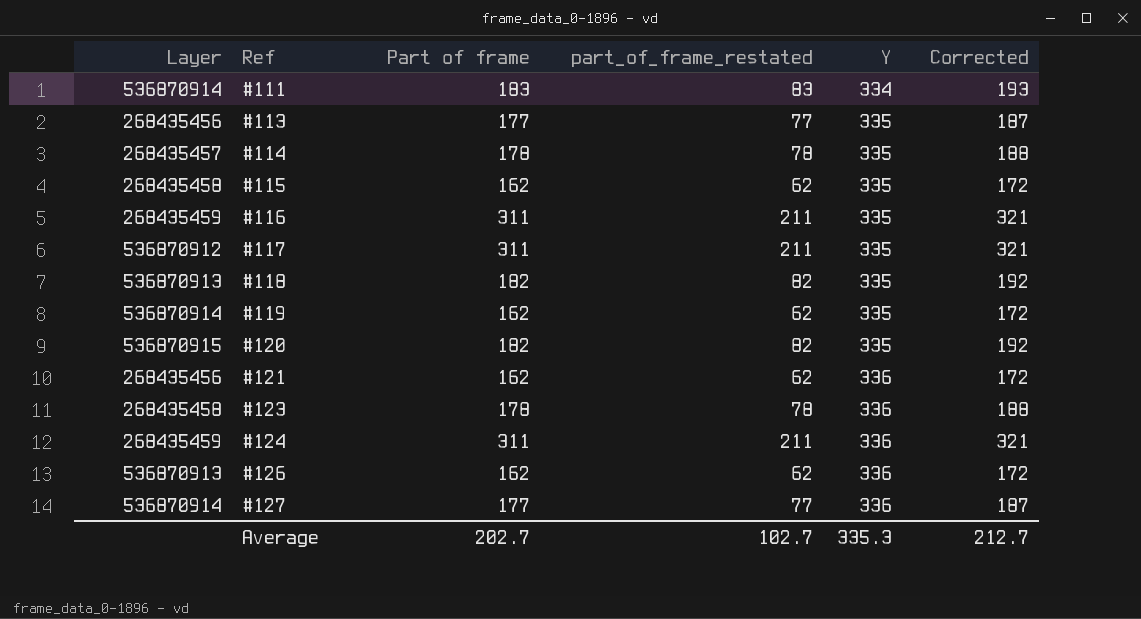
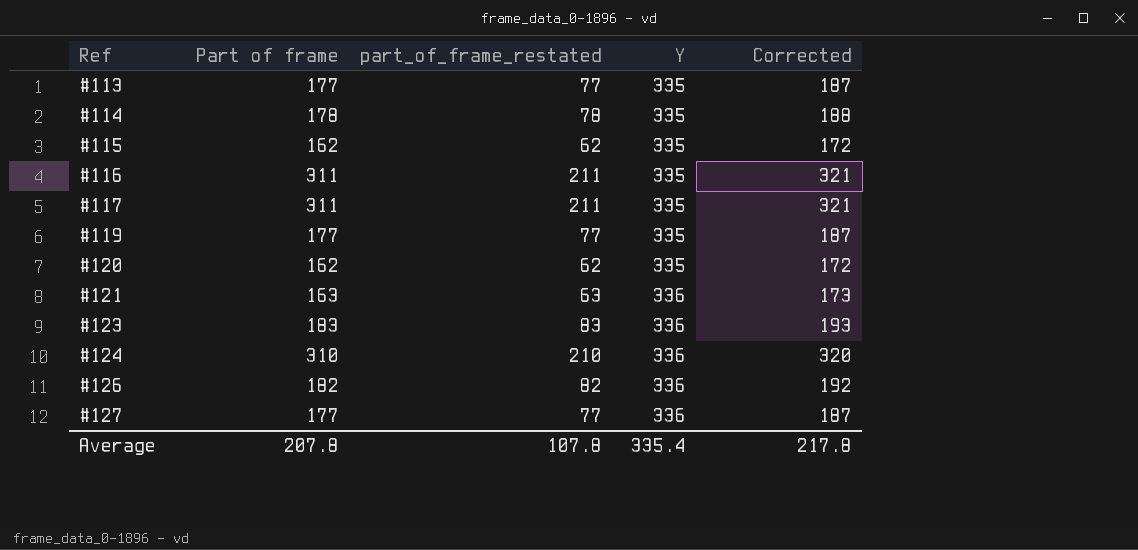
column Layer | position: 1 -> none
row #111: 536870914 | 183 | 83 | 334 | 193 -> none
row #118: 536870913 | 182 | 82 | 335 | 192 -> none
#119 | Part of frame: 162 -> 177
#119 | part_of_frame_restated: 62 -> 77
#119 | Corrected: 172 -> 187
#120 | Part of frame: 182 -> 162
#120 | part_of_frame_restated: 82 -> 62
#120 | Corrected: 192 -> 172
#121 | Part of frame: 162 -> 163
#121 | part_of_frame_restated: 62 -> 63
#121 | Corrected: 172 -> 173
#123 | Part of frame: 178 -> 183
#123 | part_of_frame_restated: 78 -> 83
#123 | Corrected: 188 -> 193
#124 | Part of frame: 311 -> 310
#124 | part_of_frame_restated: 211 -> 210
#124 | Corrected: 321 -> 320
#126 | Part of frame: 162 -> 182
#126 | part_of_frame_restated: 62 -> 82
#126 | Corrected: 172 -> 192
Average | Part of frame: 202.7 -> 207.8
Average | part_of_frame_restated: 102.7 -> 107.8
Average | Y: 335.3 -> 335.4
Average | Corrected: 212.7 -> 217.8

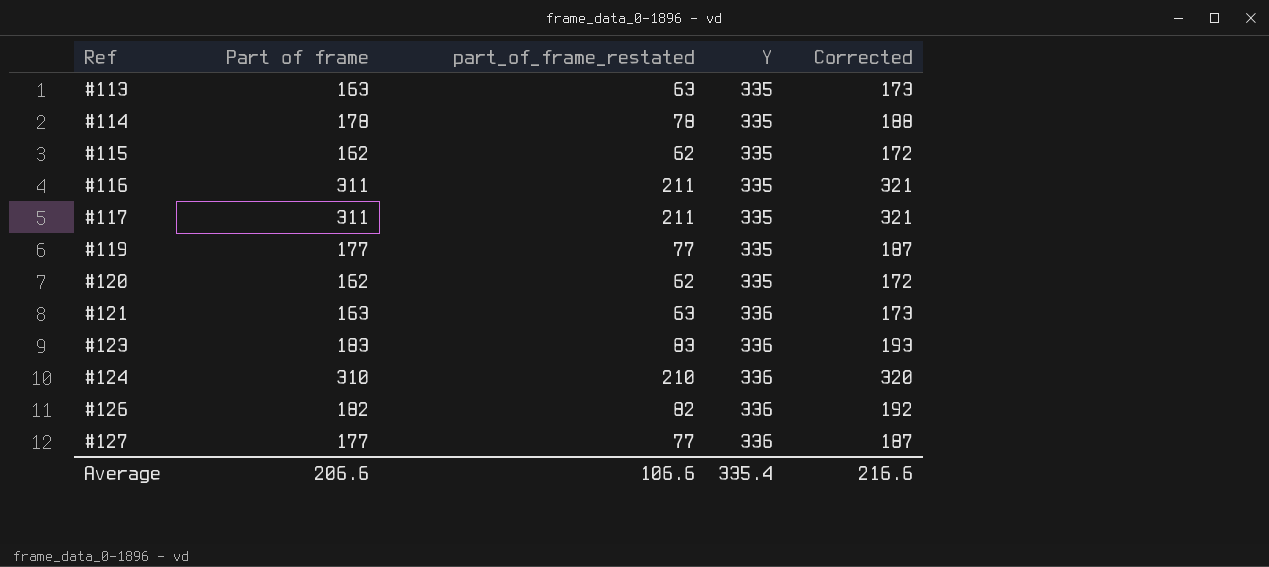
#113 | Part of frame: 177 -> 163
#113 | part_of_frame_restated: 77 -> 63
#113 | Corrected: 187 -> 173
Average | Part of frame: 207.8 -> 206.6
Average | part_of_frame_restated: 107.8 -> 106.6
Average | Corrected: 217.8 -> 216.6

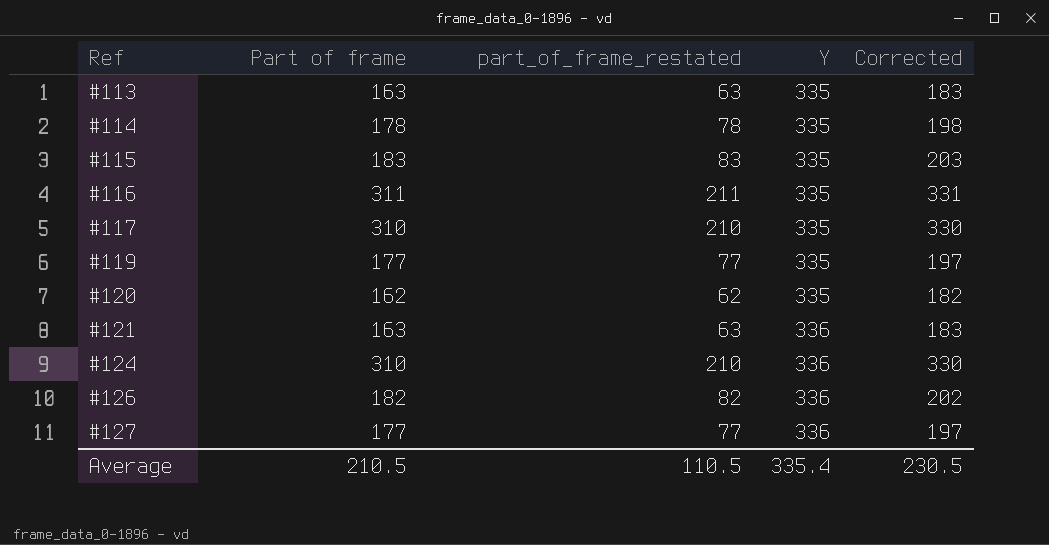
column Corrected | formula: [Part of frame] + 10 -> [Part of frame] + 20
row #123: 183 | 83 | 336 | 193 -> none
#115 | Part of frame: 162 -> 183
#115 | part_of_frame_restated: 62 -> 83
#117 | Part of frame: 311 -> 310
#117 | part_of_frame_restated: 211 -> 210
Average | Part of frame: 206.6 -> 210.5
Average | part_of_frame_restated: 106.6 -> 110.5
Average | Corrected: 216.6 -> 230.5

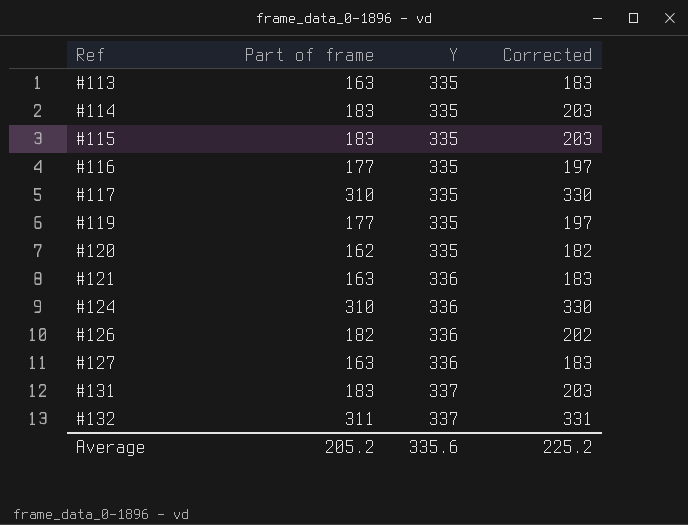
column part_of_frame_restated | formula: [Part of frame] - 100 -> none
#114 | Part of frame: 178 -> 183
#114 | Corrected: 198 -> 203
#116 | Part of frame: 311 -> 177
#116 | Corrected: 331 -> 197
#127 | Part of frame: 177 -> 163
#127 | Corrected: 197 -> 183
row #131: none -> 183 | 337 | 203
row #132: none -> 311 | 337 | 331
Average | Part of frame: 210.5 -> 205.2
Average | Y: 335.4 -> 335.6
Average | Corrected: 230.5 -> 225.2

